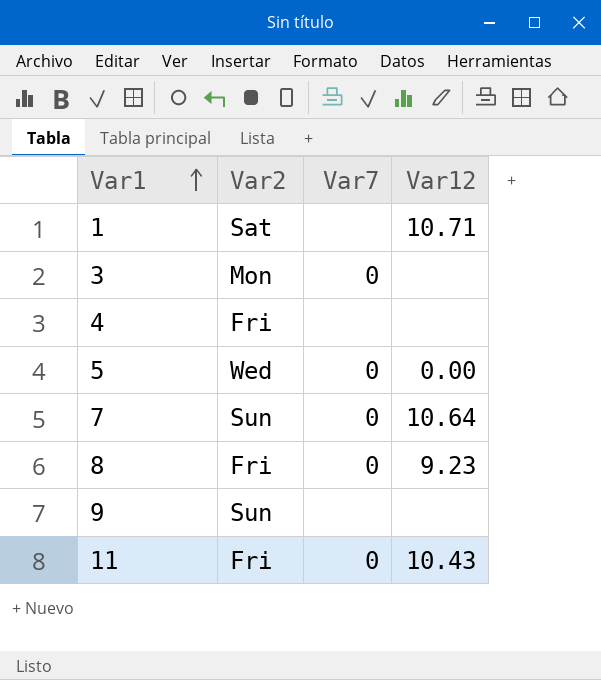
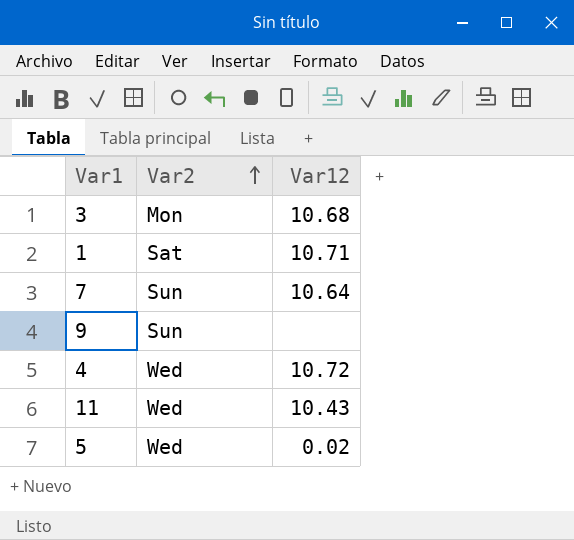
row order: Var1 ascending -> Var2 ascending
column Var7 | position: 3 -> none
row 8: Fri | 0 | 9.23 -> none
3 | Var12: none -> 10.68
4 | Var2: Fri -> Wed
4 | Var12: none -> 10.72
11 | Var2: Fri -> Wed
5 | Var12: 0.00 -> 0.02

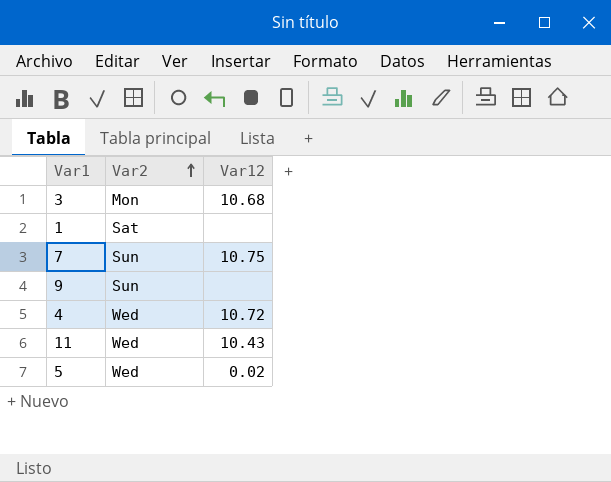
1 | Var12: 10.71 -> none
7 | Var12: 10.64 -> 10.75

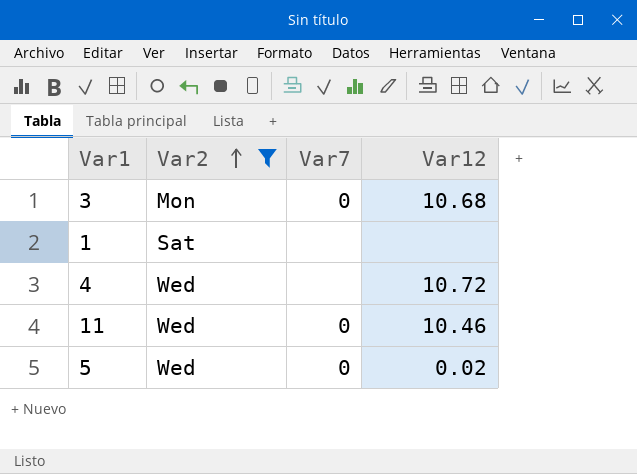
filter: none -> Var2 != Sun
column Var7 | position: none -> 3
11 | Var12: 10.43 -> 10.46

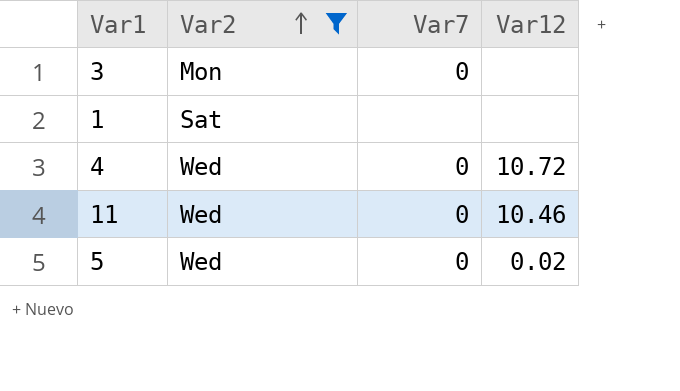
3 | Var12: 10.68 -> none
4 | Var7: none -> 0

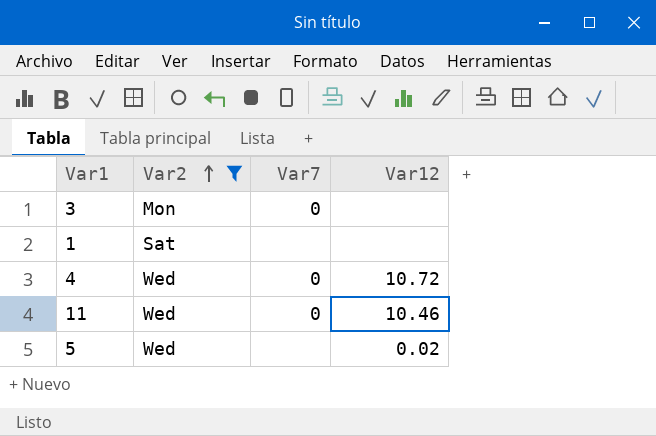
5 | Var7: 0 -> none

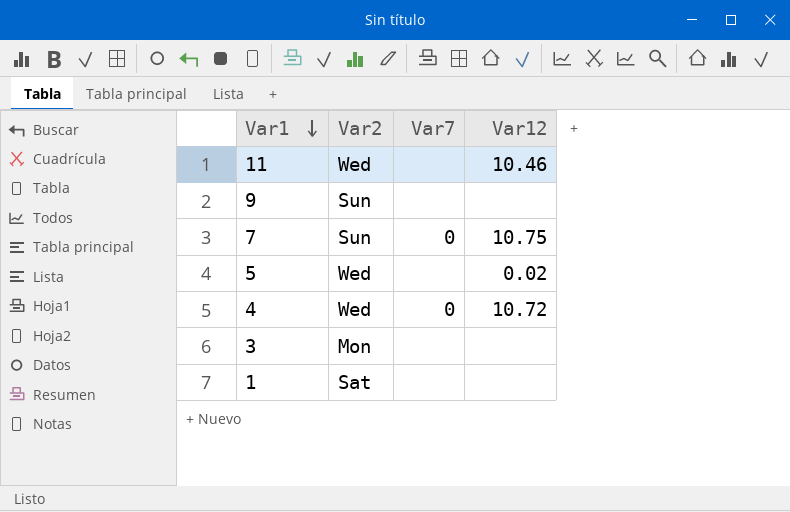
filter: Var2 != Sun -> none
row order: Var2 ascending -> Var1 descending
11 | Var7: 0 -> none
3 | Var7: 0 -> none

